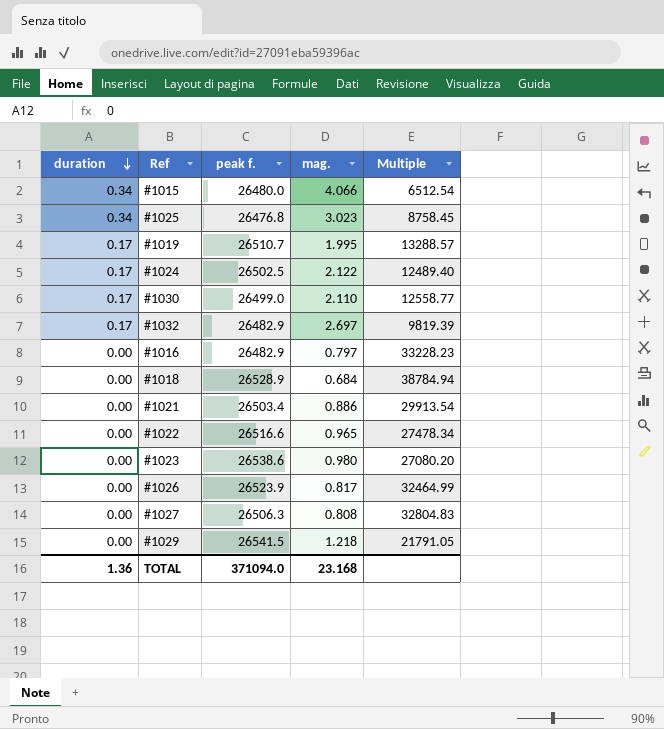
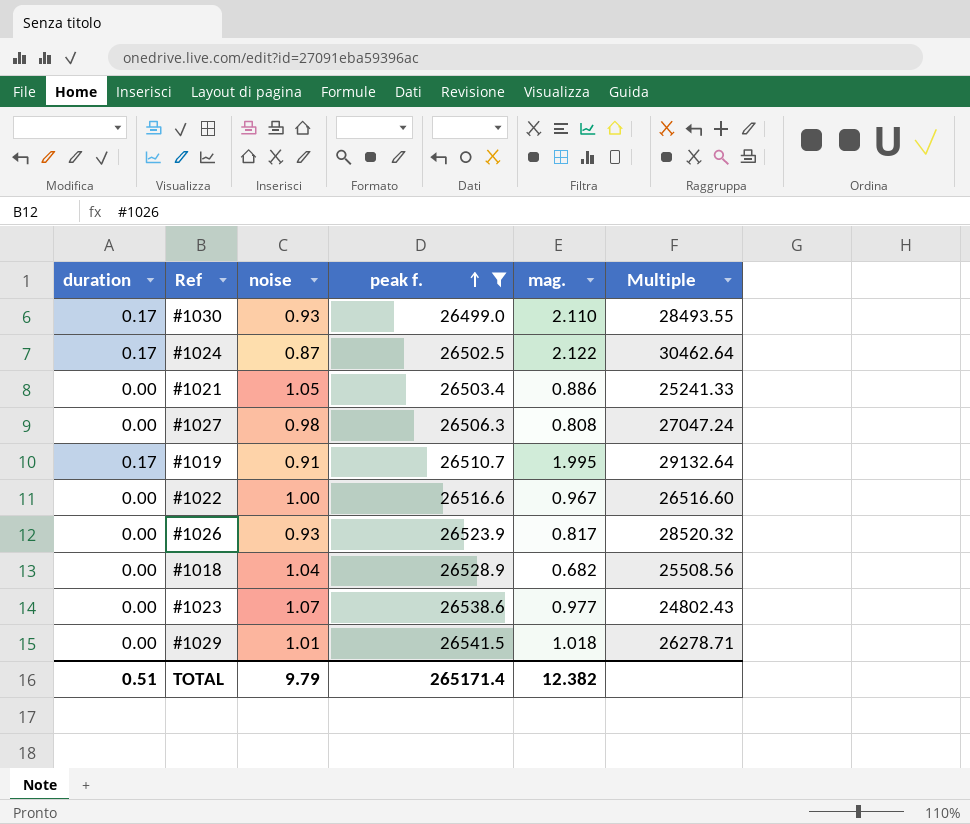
filter: none -> peak f. >= 26499.0
row order: duration descending -> peak f. ascending
column noise | position: none -> 3
column Multiple | formula: [peak f.] / [mag.] -> [peak f.] / [noise]
#1022 | mag.: 0.965 -> 0.967
#1018 | mag.: 0.684 -> 0.682
#1023 | mag.: 0.980 -> 0.977
#1029 | mag.: 1.218 -> 1.018
TOTAL | duration: 1.36 -> 0.51
TOTAL | peak f.: 371094.0 -> 265171.4
TOTAL | mag.: 23.168 -> 12.382

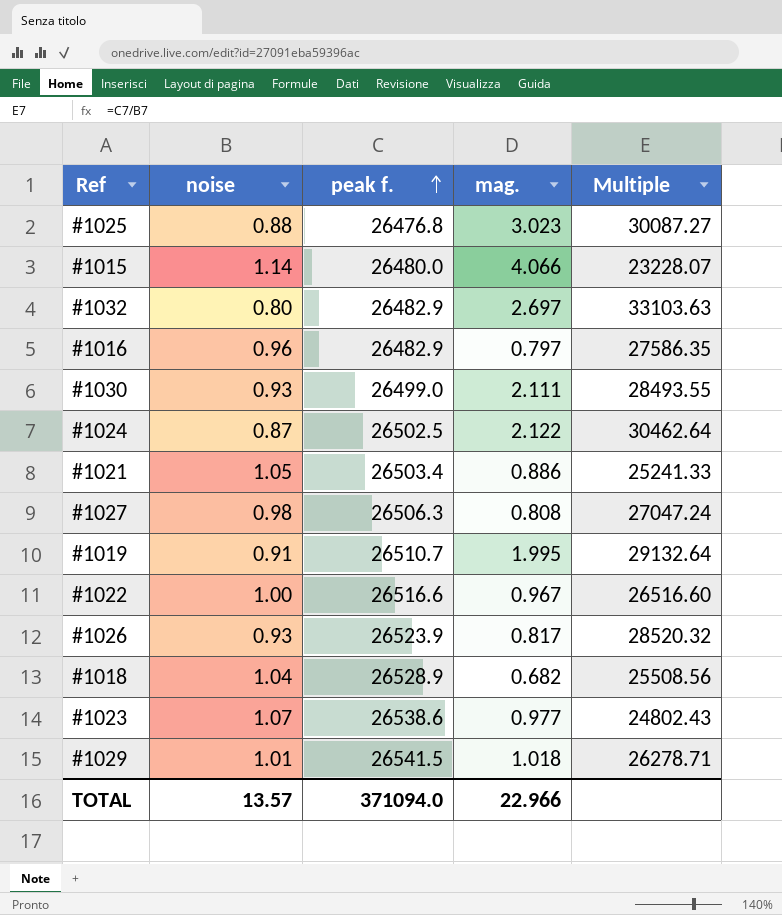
filter: peak f. >= 26499.0 -> none
column duration | position: 1 -> none
#1030 | mag.: 2.110 -> 2.111
TOTAL | noise: 9.79 -> 13.57
TOTAL | peak f.: 265171.4 -> 371094.0
TOTAL | mag.: 12.382 -> 22.966

